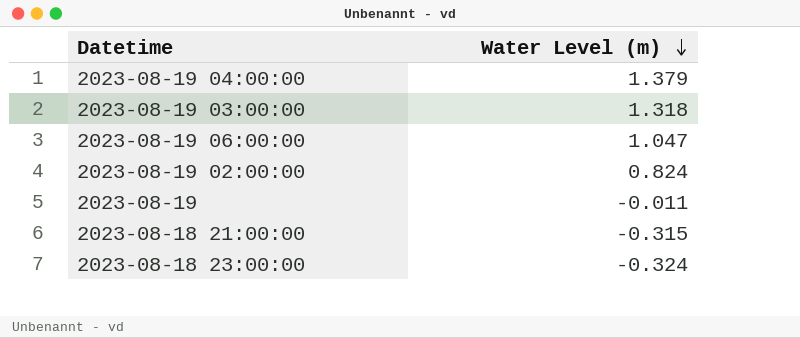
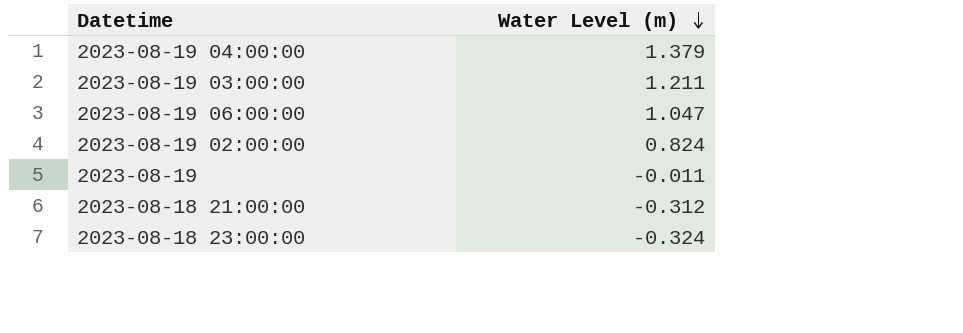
2023-08-19 03:00:00 | Water Level (m): 1.318 -> 1.211
2023-08-18 21:00:00 | Water Level (m): -0.315 -> -0.312

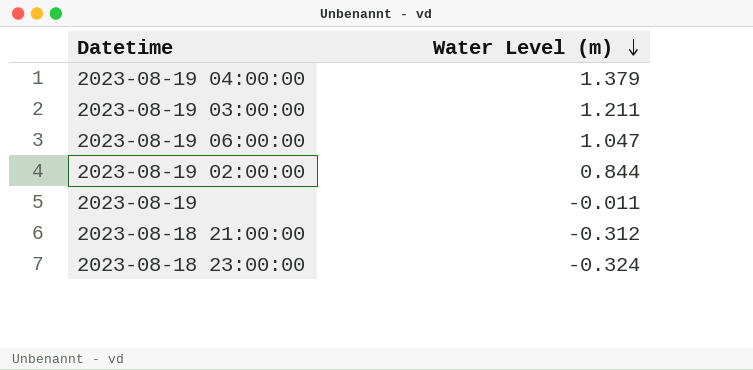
2023-08-19 02:00:00 | Water Level (m): 0.824 -> 0.844

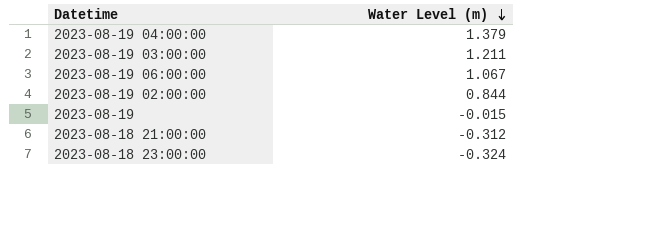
2023-08-19 06:00:00 | Water Level (m): 1.047 -> 1.067
2023-08-19 | Water Level (m): -0.011 -> -0.015

